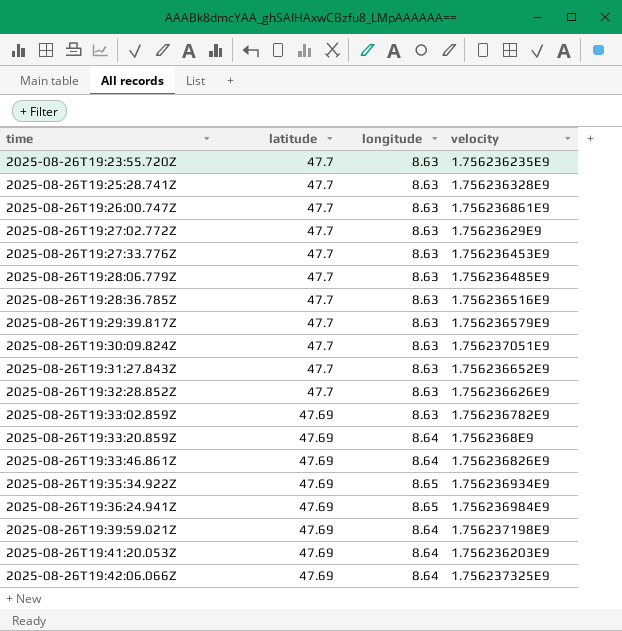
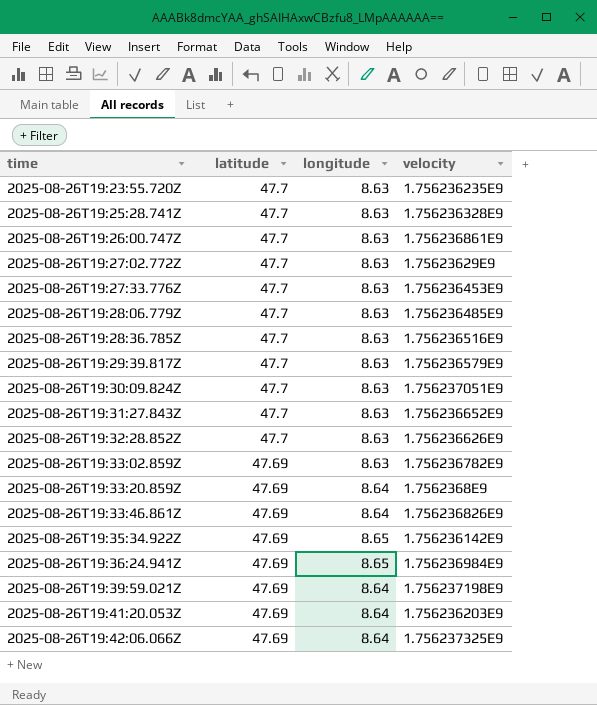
2025-08-26T19:35:34.922Z | velocity: 1.756236934E9 -> 1.756236142E9

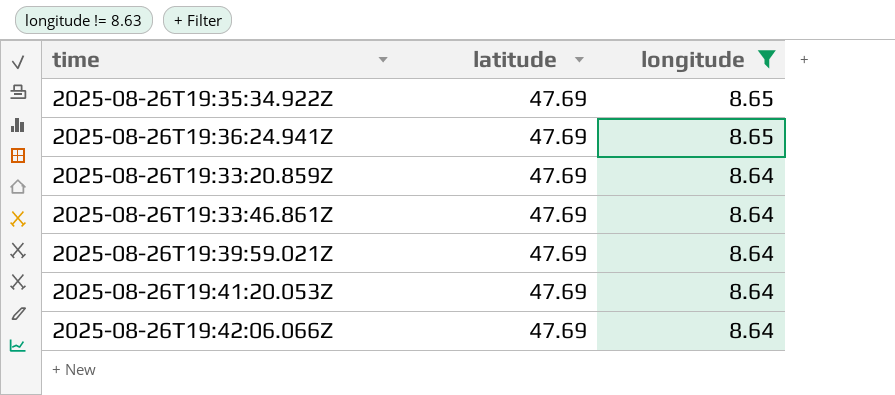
filter: none -> longitude != 8.63
row order: time ascending -> longitude descending
column velocity | position: 4 -> none

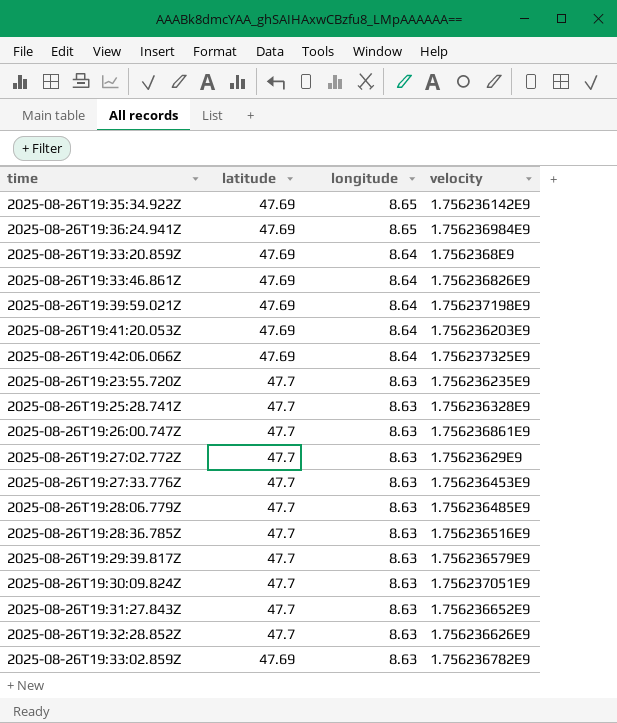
filter: longitude != 8.63 -> none
column velocity | position: none -> 4

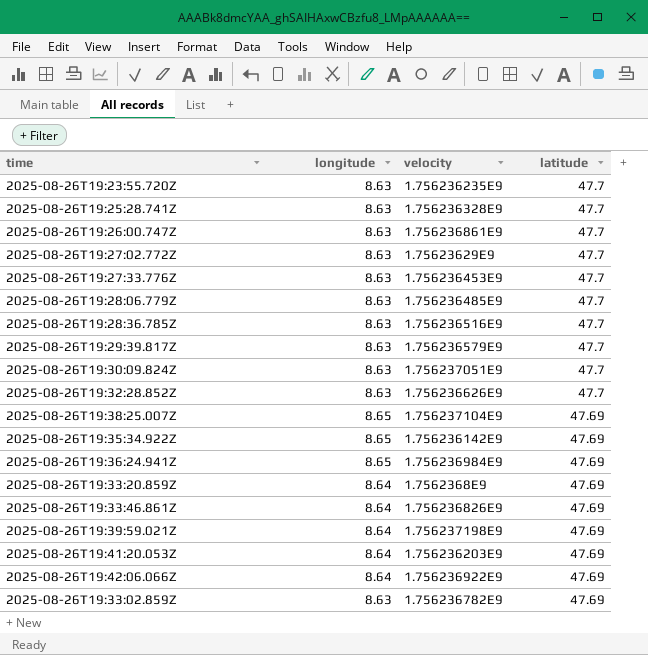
row order: longitude descending -> latitude descending
column latitude | position: 2 -> 4
row 2025-08-26T19:31:27.843Z: 47.7 | 8.63 | 1.756236652E9 -> none
row 2025-08-26T19:38:25.007Z: none -> 8.65 | 1.756237104E9 | 47.69
2025-08-26T19:42:06.066Z | velocity: 1.756237325E9 -> 1.756236922E9

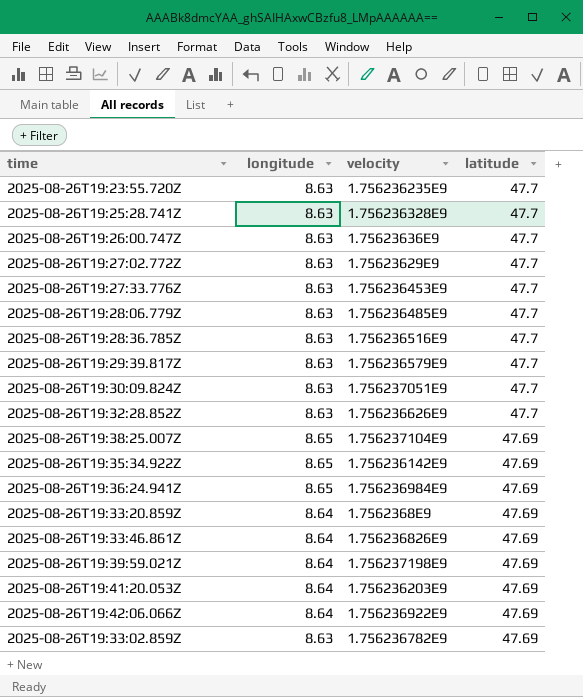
2025-08-26T19:26:00.747Z | velocity: 1.756236861E9 -> 1.75623636E9

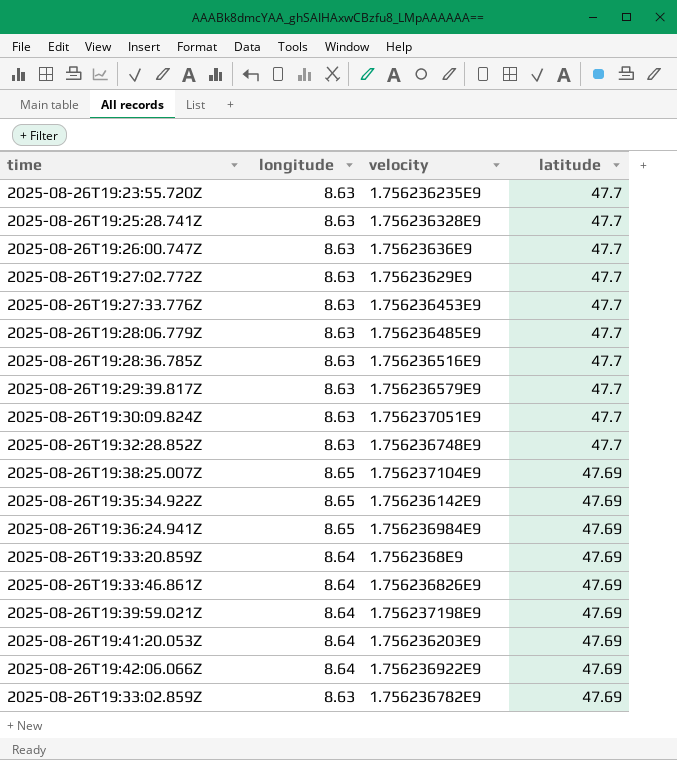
2025-08-26T19:32:28.852Z | velocity: 1.756236626E9 -> 1.756236748E9

